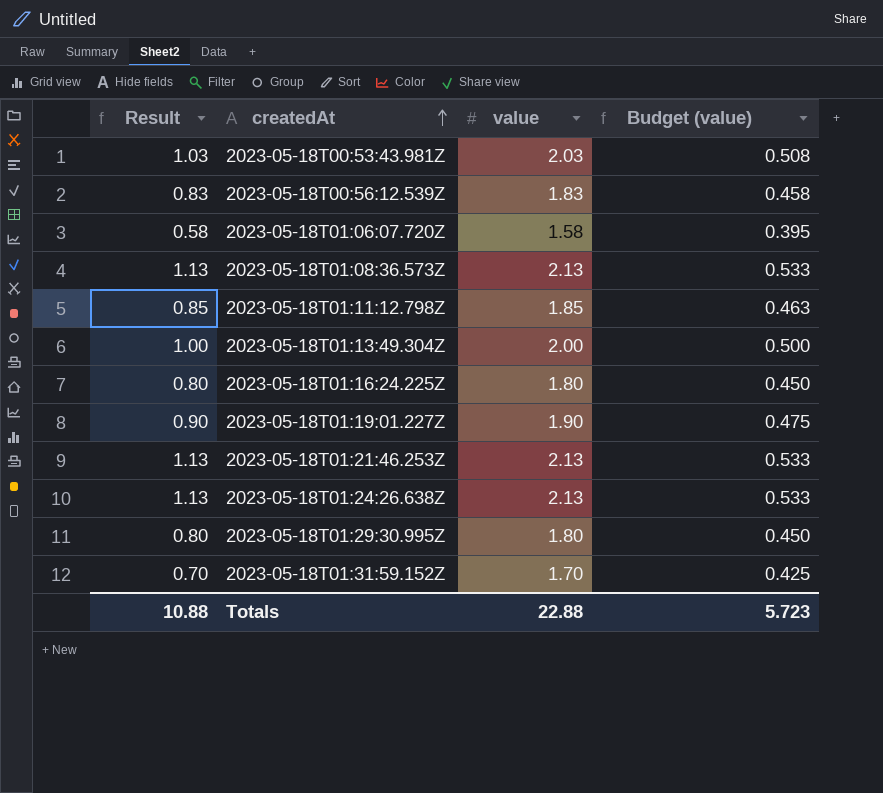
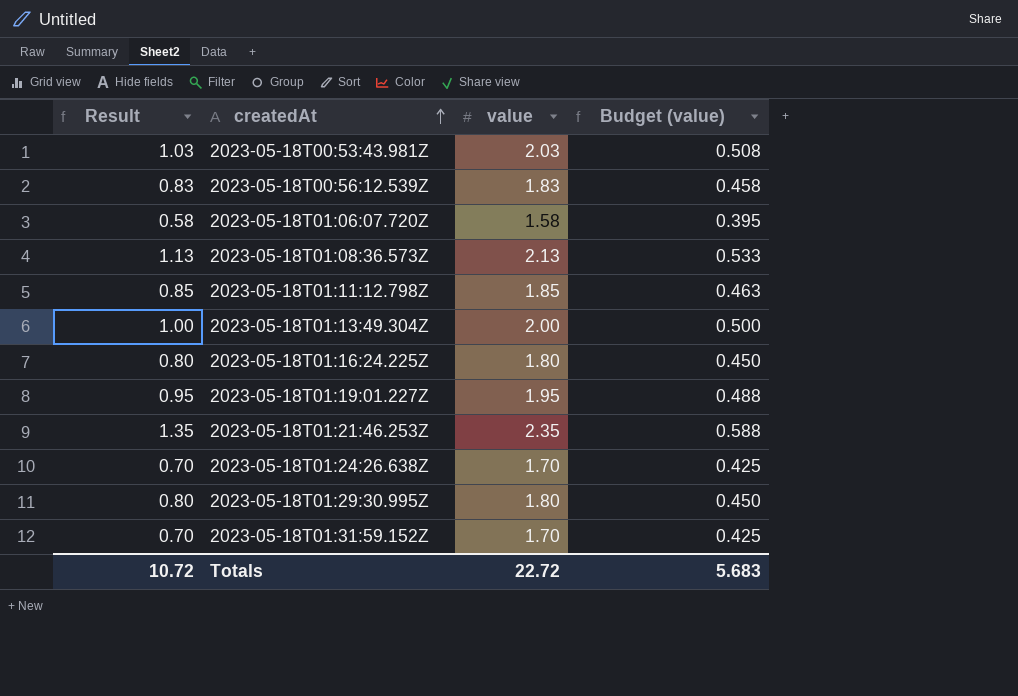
2023-05-18T01:19:01.227Z | Result: 0.90 -> 0.95
2023-05-18T01:19:01.227Z | value: 1.90 -> 1.95
2023-05-18T01:19:01.227Z | Budget (value): 0.475 -> 0.488
2023-05-18T01:21:46.253Z | Result: 1.13 -> 1.35
2023-05-18T01:21:46.253Z | value: 2.13 -> 2.35
2023-05-18T01:21:46.253Z | Budget (value): 0.533 -> 0.588
2023-05-18T01:24:26.638Z | Result: 1.13 -> 0.70
2023-05-18T01:24:26.638Z | value: 2.13 -> 1.70
2023-05-18T01:24:26.638Z | Budget (value): 0.533 -> 0.425
Totals | Result: 10.88 -> 10.72
Totals | value: 22.88 -> 22.72
Totals | Budget (value): 5.723 -> 5.683

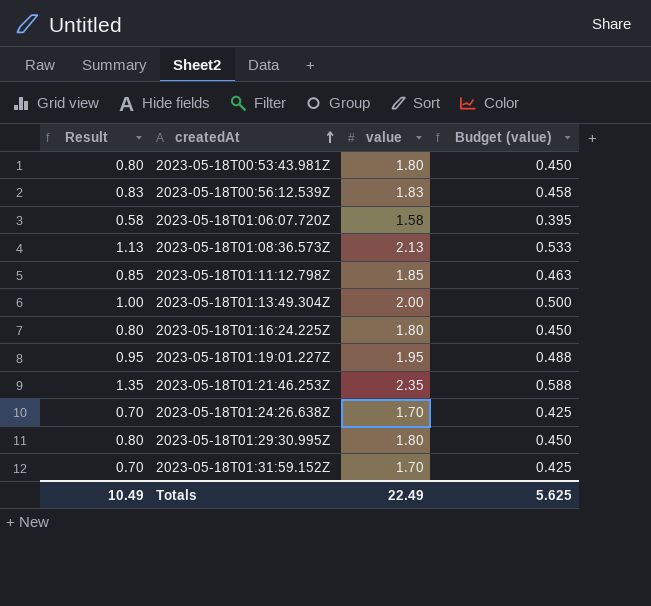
2023-05-18T00:53:43.981Z | Result: 1.03 -> 0.80
2023-05-18T00:53:43.981Z | value: 2.03 -> 1.80
2023-05-18T00:53:43.981Z | Budget (value): 0.508 -> 0.450
Totals | Result: 10.72 -> 10.49
Totals | value: 22.72 -> 22.49
Totals | Budget (value): 5.683 -> 5.625

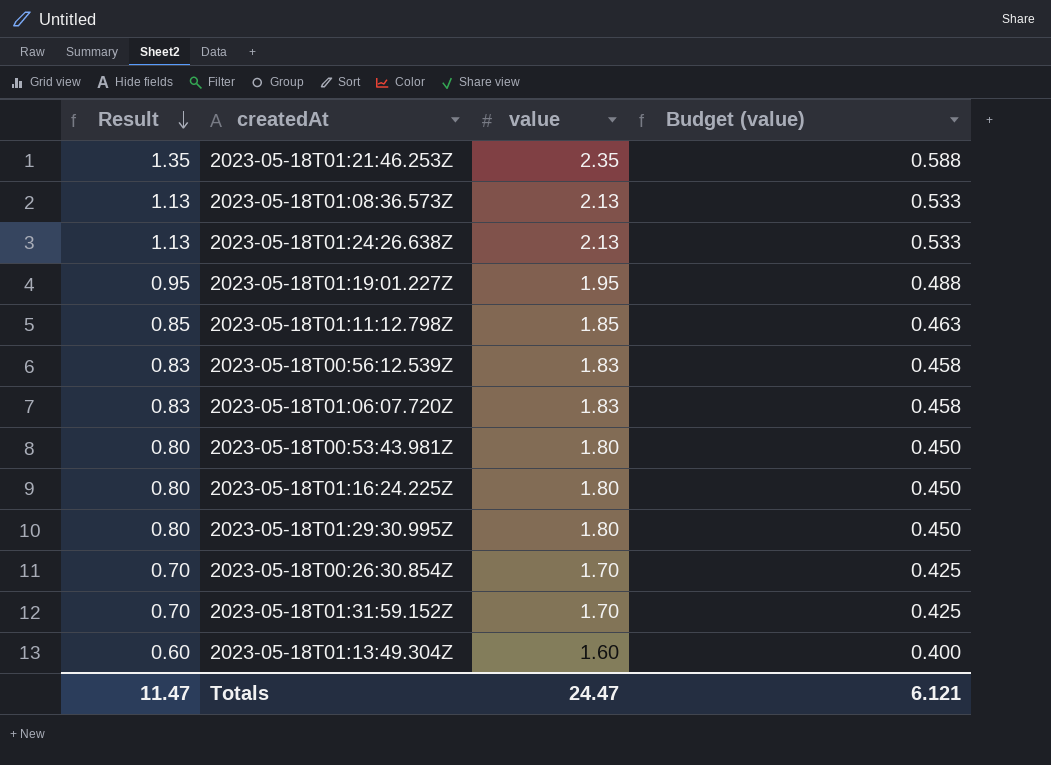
row order: createdAt ascending -> Result descending
2023-05-18T01:24:26.638Z | Result: 0.70 -> 1.13
2023-05-18T01:24:26.638Z | value: 1.70 -> 2.13
2023-05-18T01:24:26.638Z | Budget (value): 0.425 -> 0.533
2023-05-18T01:06:07.720Z | Result: 0.58 -> 0.83
2023-05-18T01:06:07.720Z | value: 1.58 -> 1.83
2023-05-18T01:06:07.720Z | Budget (value): 0.395 -> 0.458
row 2023-05-18T00:26:30.854Z: none -> 0.70 | 1.70 | 0.425
2023-05-18T01:13:49.304Z | Result: 1.00 -> 0.60
2023-05-18T01:13:49.304Z | value: 2.00 -> 1.60
2023-05-18T01:13:49.304Z | Budget (value): 0.500 -> 0.400
Totals | Result: 10.49 -> 11.47
Totals | value: 22.49 -> 24.47
Totals | Budget (value): 5.625 -> 6.121

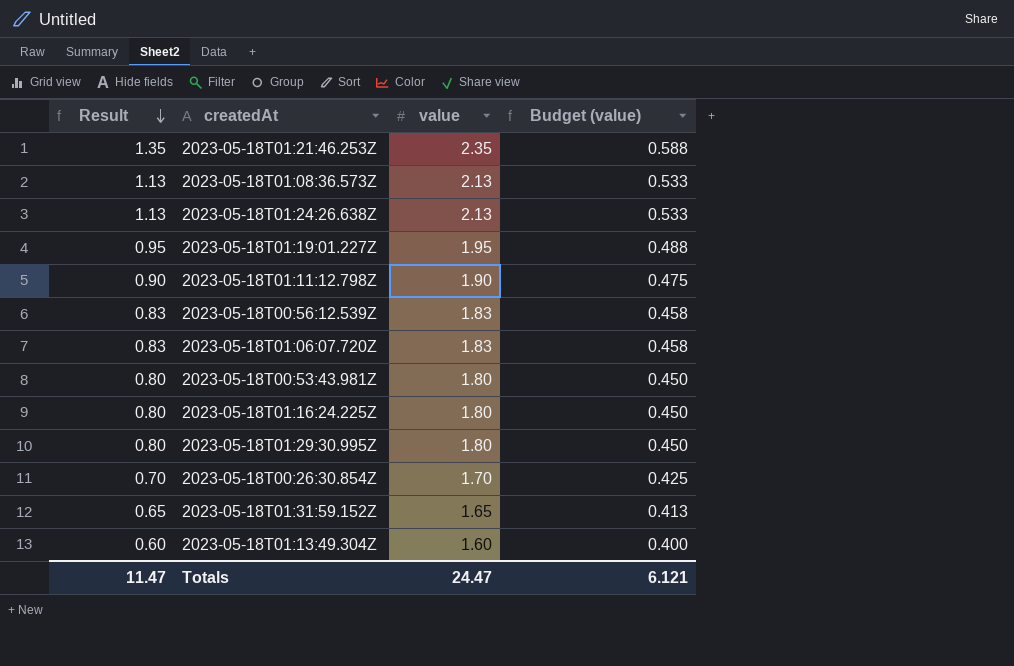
2023-05-18T01:11:12.798Z | Result: 0.85 -> 0.90
2023-05-18T01:11:12.798Z | value: 1.85 -> 1.90
2023-05-18T01:11:12.798Z | Budget (value): 0.463 -> 0.475
2023-05-18T01:31:59.152Z | Result: 0.70 -> 0.65
2023-05-18T01:31:59.152Z | value: 1.70 -> 1.65
2023-05-18T01:31:59.152Z | Budget (value): 0.425 -> 0.413

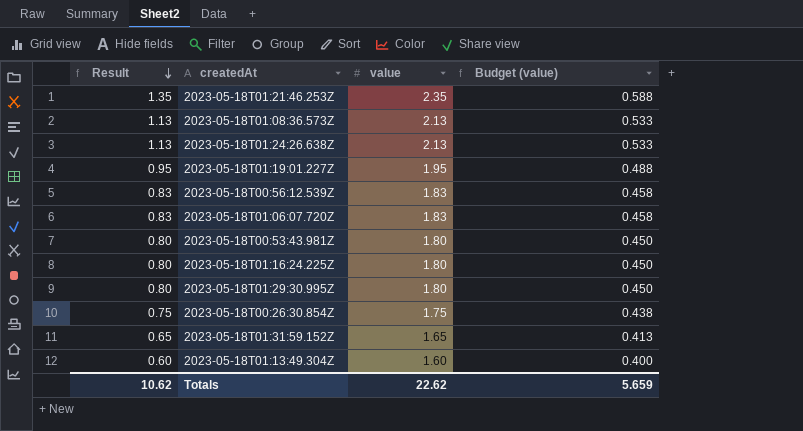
row 2023-05-18T01:11:12.798Z: 0.90 | 1.90 | 0.475 -> none
2023-05-18T00:26:30.854Z | Result: 0.70 -> 0.75
2023-05-18T00:26:30.854Z | value: 1.70 -> 1.75
2023-05-18T00:26:30.854Z | Budget (value): 0.425 -> 0.438
Totals | Result: 11.47 -> 10.62
Totals | value: 24.47 -> 22.62
Totals | Budget (value): 6.121 -> 5.659

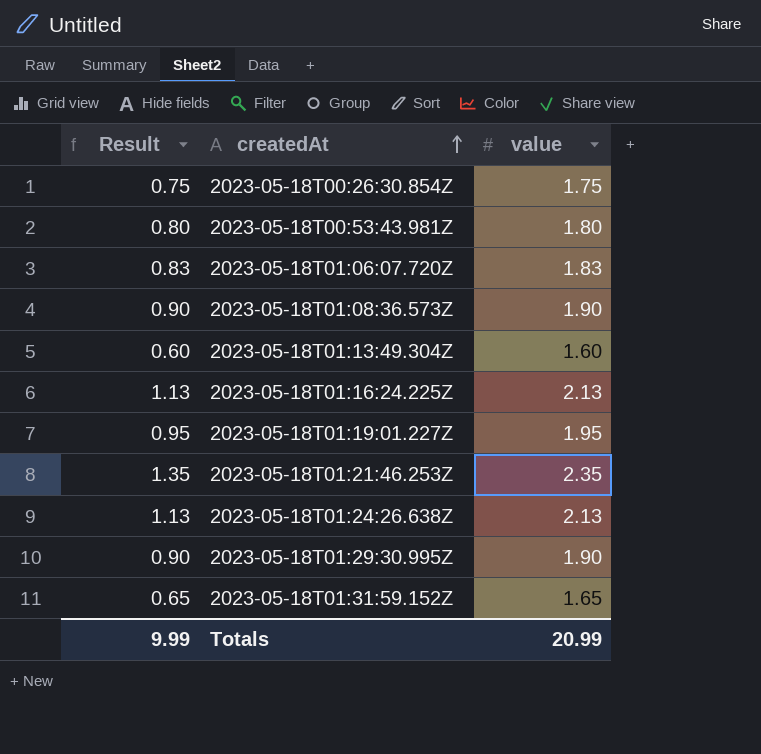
row order: Result descending -> createdAt ascending
column Budget (value) | formula: [value] * 0.25 -> none
row 2023-05-18T00:56:12.539Z: 0.83 | 1.83 | 0.458 -> none
2023-05-18T01:08:36.573Z | Result: 1.13 -> 0.90
2023-05-18T01:08:36.573Z | value: 2.13 -> 1.90
2023-05-18T01:16:24.225Z | Result: 0.80 -> 1.13
2023-05-18T01:16:24.225Z | value: 1.80 -> 2.13
2023-05-18T01:29:30.995Z | Result: 0.80 -> 0.90
2023-05-18T01:29:30.995Z | value: 1.80 -> 1.90
Totals | Result: 10.62 -> 9.99
Totals | value: 22.62 -> 20.99

